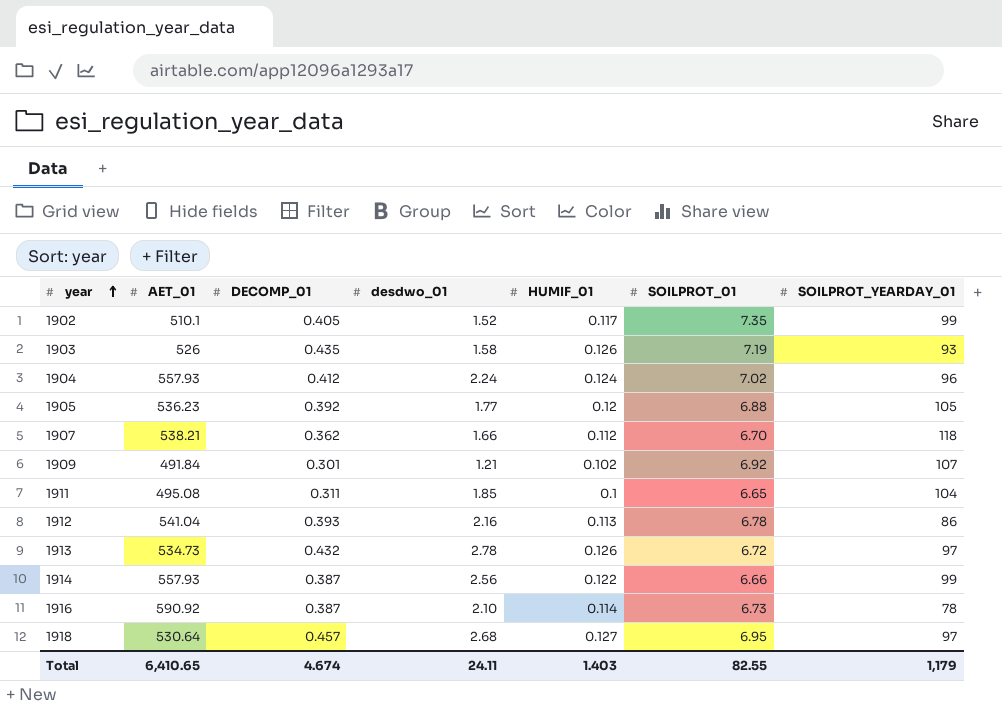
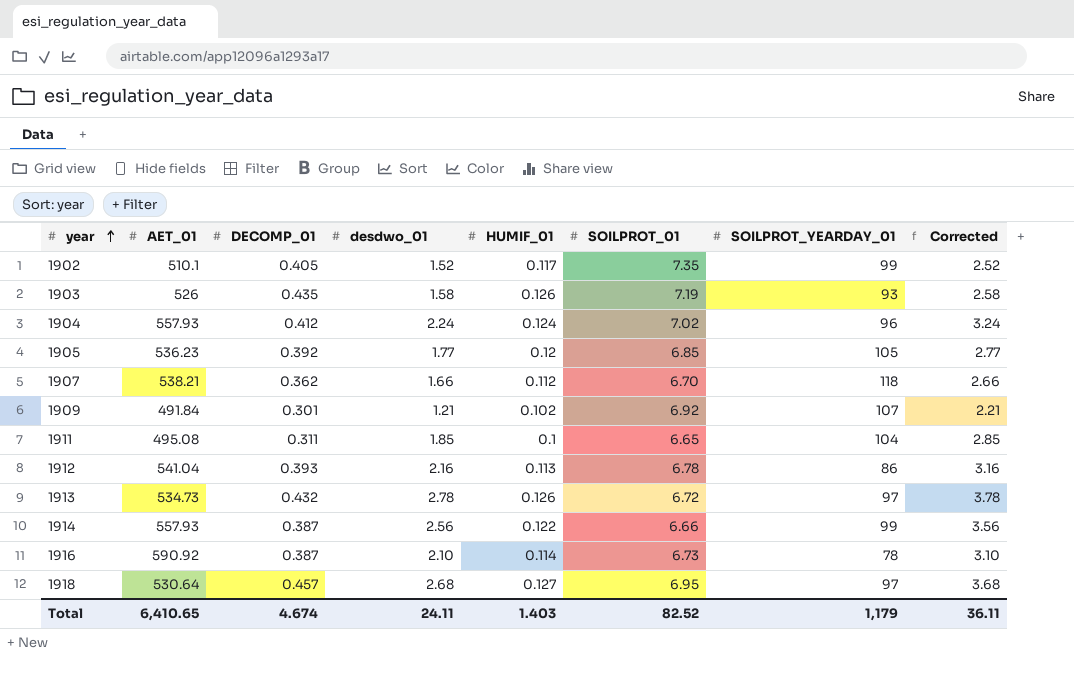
column Corrected | formula: none -> [desdwo_01] + 1
1905 | SOILPROT_01: 6.88 -> 6.85
Total | SOILPROT_01: 82.55 -> 82.52

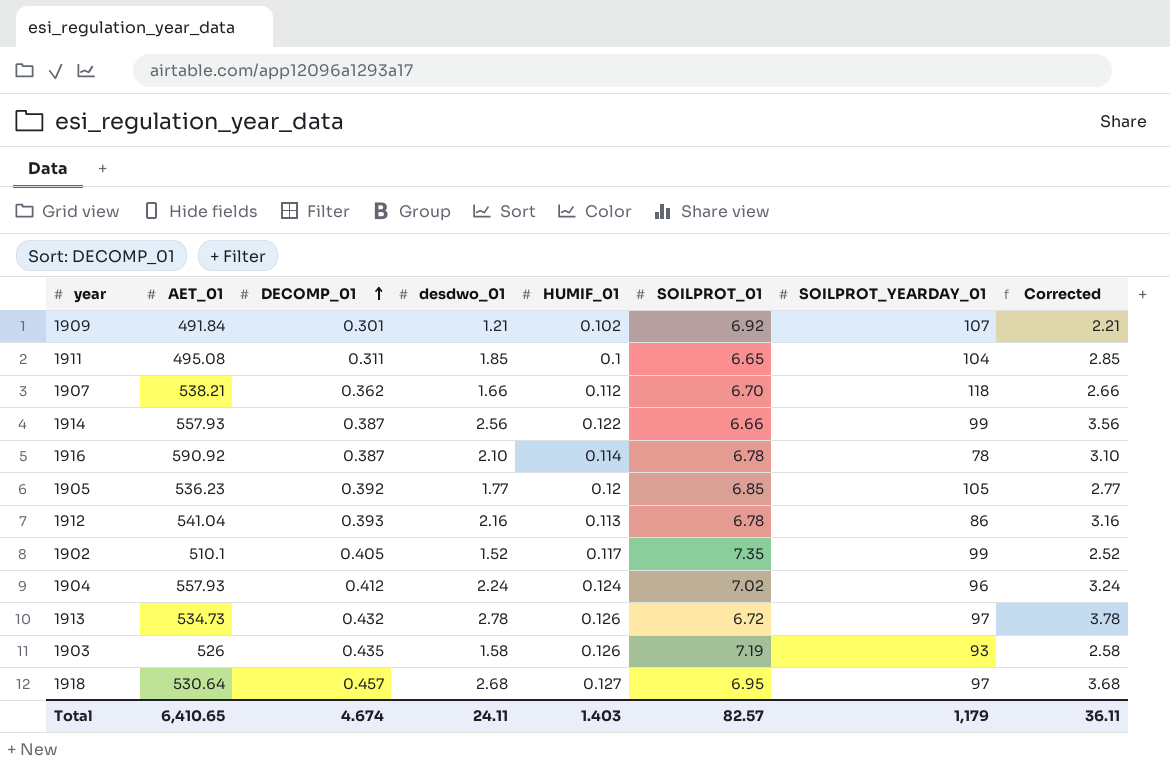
row order: year ascending -> DECOMP_01 ascending
1916 | SOILPROT_01: 6.73 -> 6.78
Total | SOILPROT_01: 82.52 -> 82.57

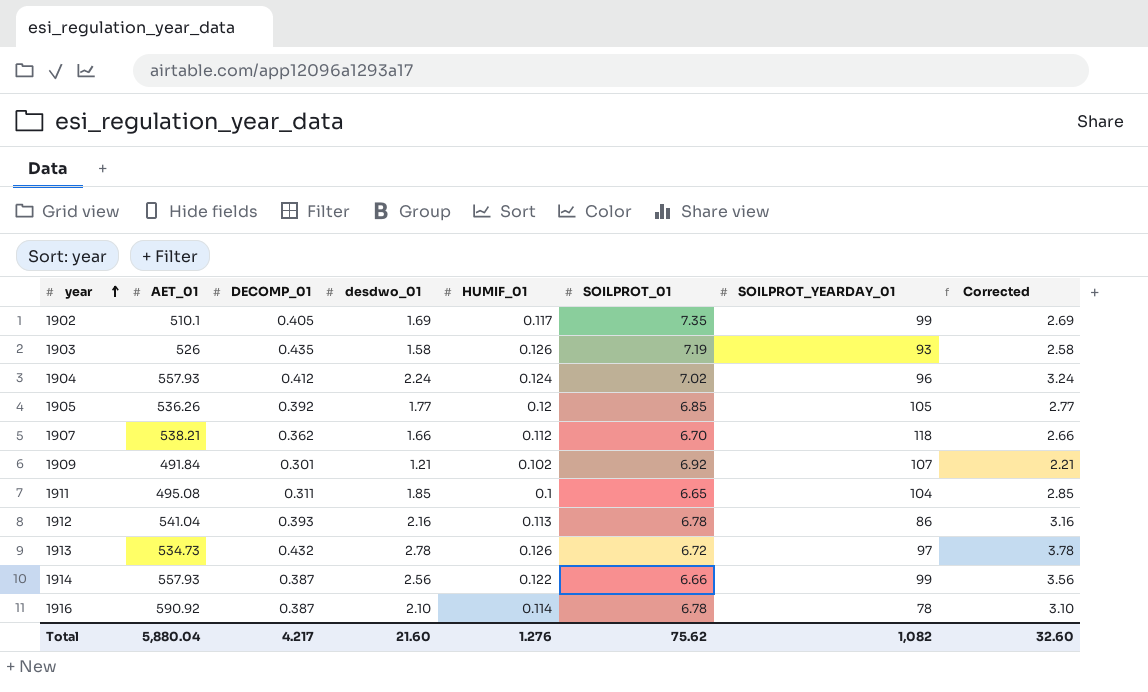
row order: DECOMP_01 ascending -> year ascending
row 1918: 530.64 | 0.457 | 2.68 | 0.127 | 6.95 | 97 | 3.68 -> none
1902 | desdwo_01: 1.52 -> 1.69
1902 | Corrected: 2.52 -> 2.69
1905 | AET_01: 536.23 -> 536.26
Total | AET_01: 6,410.65 -> 5,880.04
Total | DECOMP_01: 4.674 -> 4.217
Total | desdwo_01: 24.11 -> 21.60
Total | HUMIF_01: 1.403 -> 1.276
Total | SOILPROT_01: 82.57 -> 75.62
Total | SOILPROT_YEARDAY_01: 1,179 -> 1,082
Total | Corrected: 36.11 -> 32.60

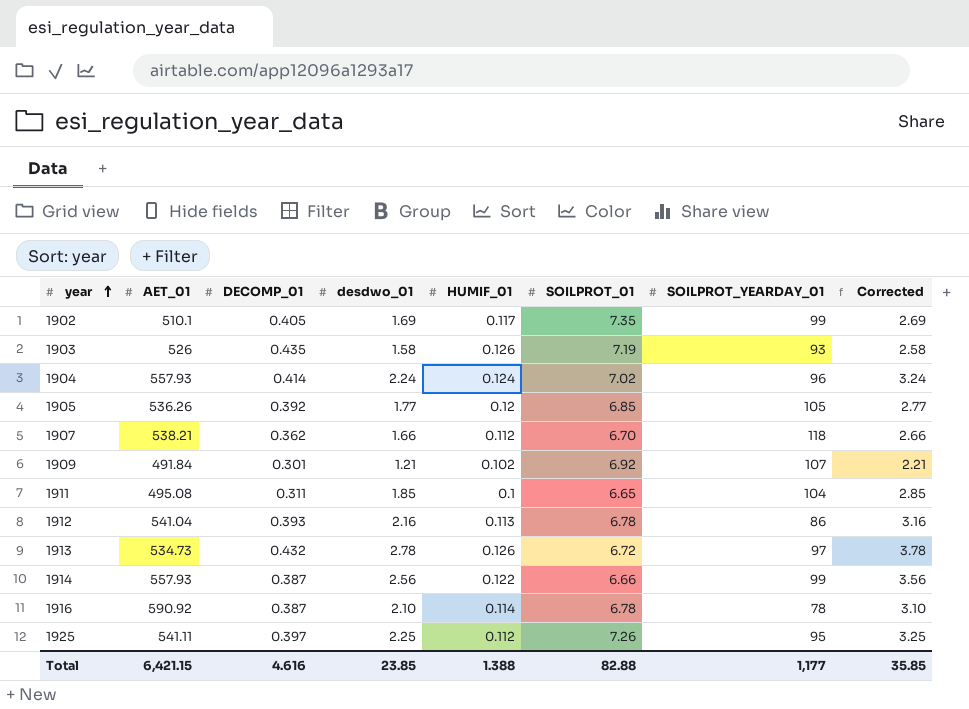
1904 | DECOMP_01: 0.412 -> 0.414
row 1925: none -> 541.11 | 0.397 | 2.25 | 0.112 | 7.26 | 95 | 3.25
Total | AET_01: 5,880.04 -> 6,421.15
Total | DECOMP_01: 4.217 -> 4.616
Total | desdwo_01: 21.60 -> 23.85
Total | HUMIF_01: 1.276 -> 1.388
Total | SOILPROT_01: 75.62 -> 82.88
Total | SOILPROT_YEARDAY_01: 1,082 -> 1,177
Total | Corrected: 32.60 -> 35.85

